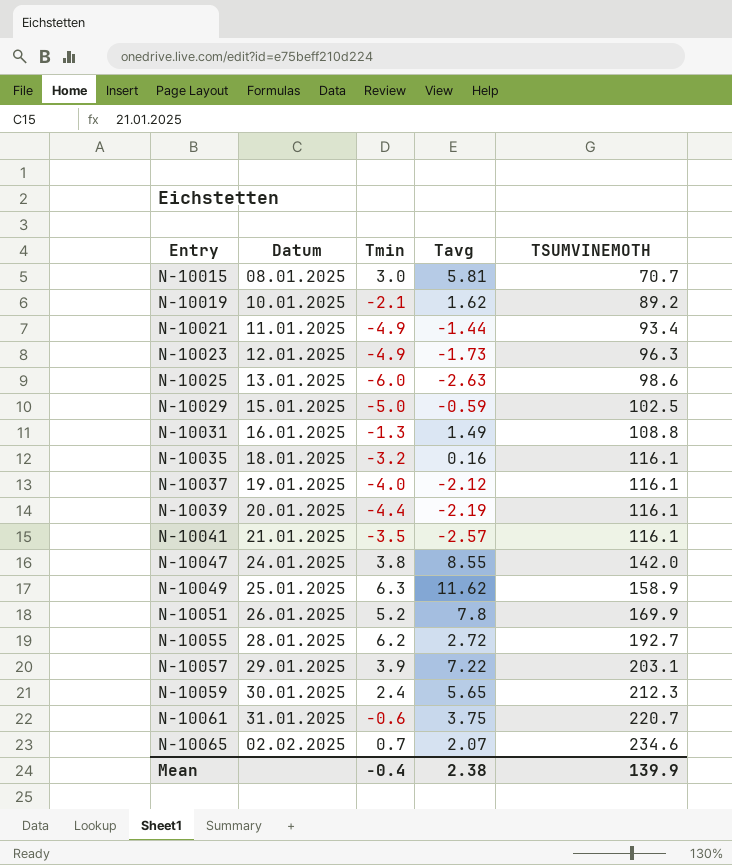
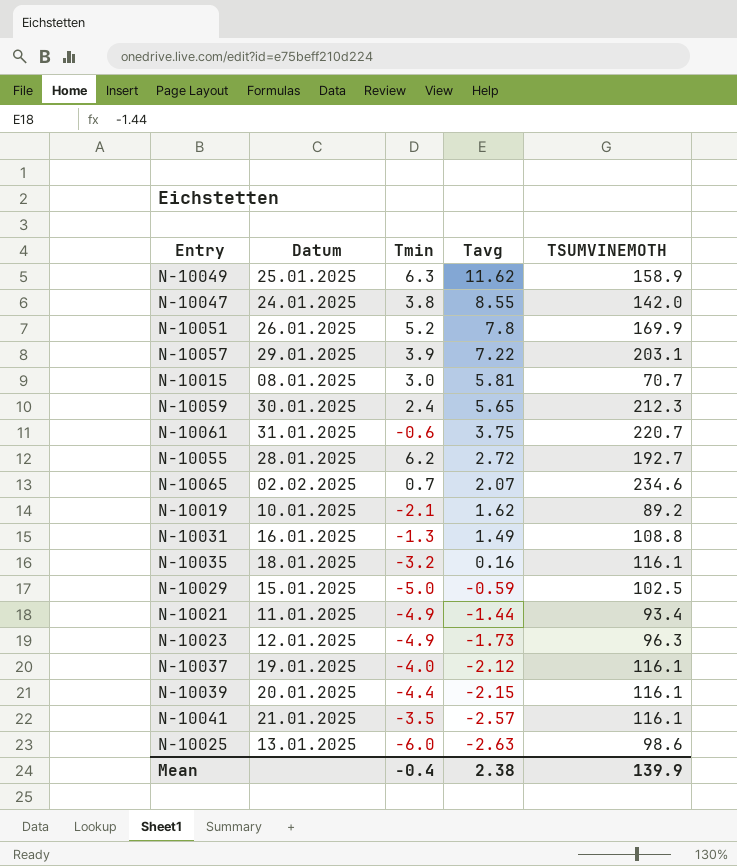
row order: Entry ascending -> Tavg descending
N-10039 | Tavg: -2.19 -> -2.15

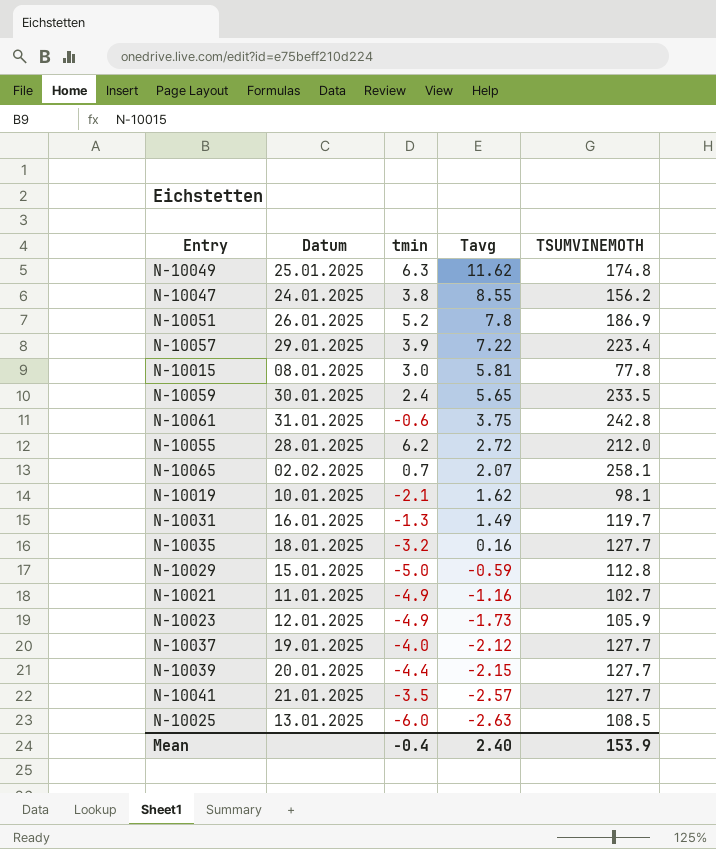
column name: Tmin -> tmin
N-10049 | TSUMVINEMOTH: 158.9 -> 174.8
N-10047 | TSUMVINEMOTH: 142.0 -> 156.2
N-10051 | TSUMVINEMOTH: 169.9 -> 186.9
N-10057 | TSUMVINEMOTH: 203.1 -> 223.4
N-10015 | TSUMVINEMOTH: 70.7 -> 77.8
N-10059 | TSUMVINEMOTH: 212.3 -> 233.5
N-10061 | TSUMVINEMOTH: 220.7 -> 242.8
N-10055 | TSUMVINEMOTH: 192.7 -> 212.0
N-10065 | TSUMVINEMOTH: 234.6 -> 258.1
N-10019 | TSUMVINEMOTH: 89.2 -> 98.1
N-10031 | TSUMVINEMOTH: 108.8 -> 119.7
N-10035 | TSUMVINEMOTH: 116.1 -> 127.7
N-10029 | TSUMVINEMOTH: 102.5 -> 112.8
N-10021 | Tavg: -1.44 -> -1.16
N-10021 | TSUMVINEMOTH: 93.4 -> 102.7
N-10023 | TSUMVINEMOTH: 96.3 -> 105.9
N-10037 | TSUMVINEMOTH: 116.1 -> 127.7
N-10039 | TSUMVINEMOTH: 116.1 -> 127.7
N-10041 | TSUMVINEMOTH: 116.1 -> 127.7
N-10025 | TSUMVINEMOTH: 98.6 -> 108.5
Mean | Tavg: 2.38 -> 2.40
Mean | TSUMVINEMOTH: 139.9 -> 153.9

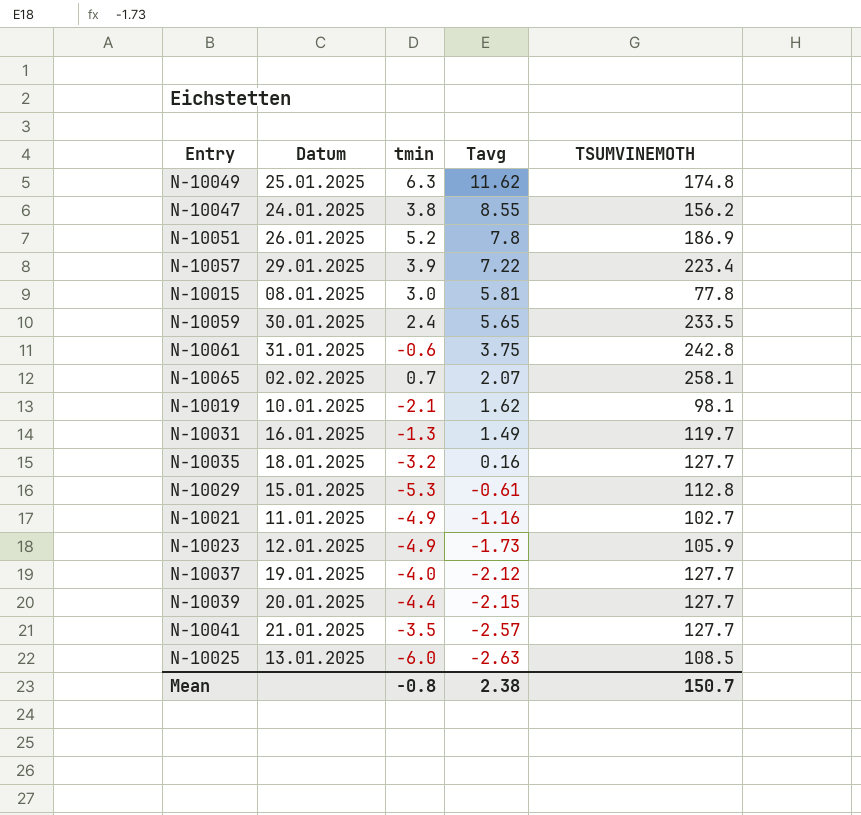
row N-10055: 28.01.2025 | 6.2 | 2.72 | 212.0 -> none
N-10029 | tmin: -5.0 -> -5.3
N-10029 | Tavg: -0.59 -> -0.61
Mean | tmin: -0.4 -> -0.8
Mean | Tavg: 2.40 -> 2.38
Mean | TSUMVINEMOTH: 153.9 -> 150.7

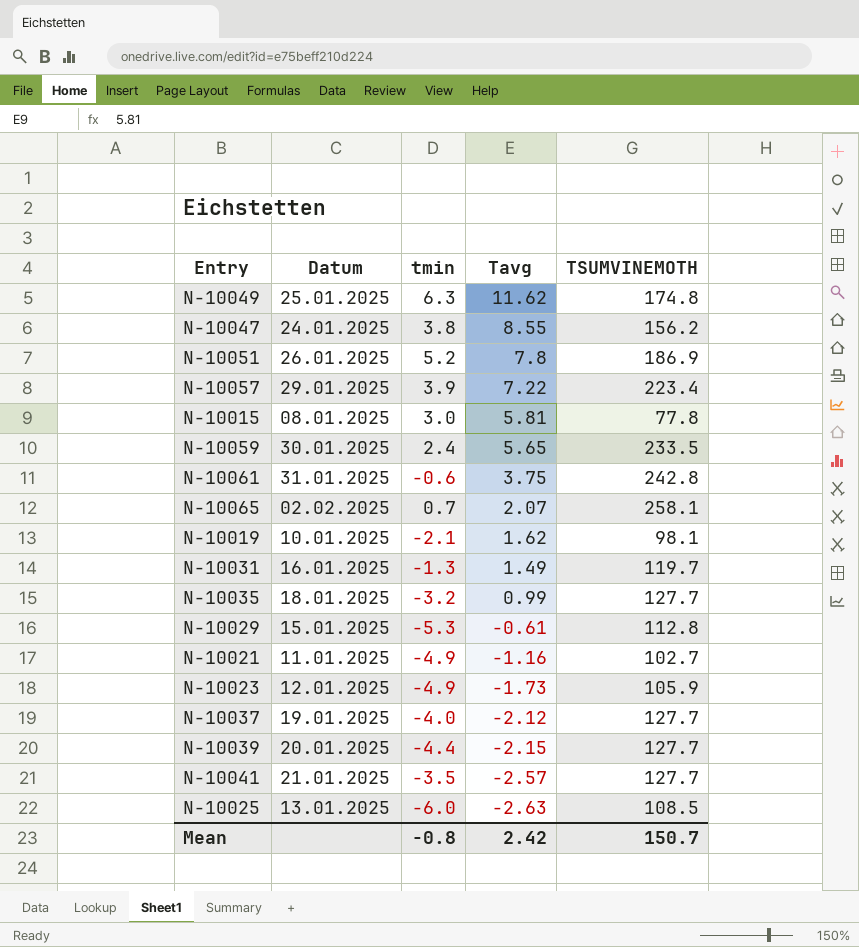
N-10035 | Tavg: 0.16 -> 0.99
Mean | Tavg: 2.38 -> 2.42

